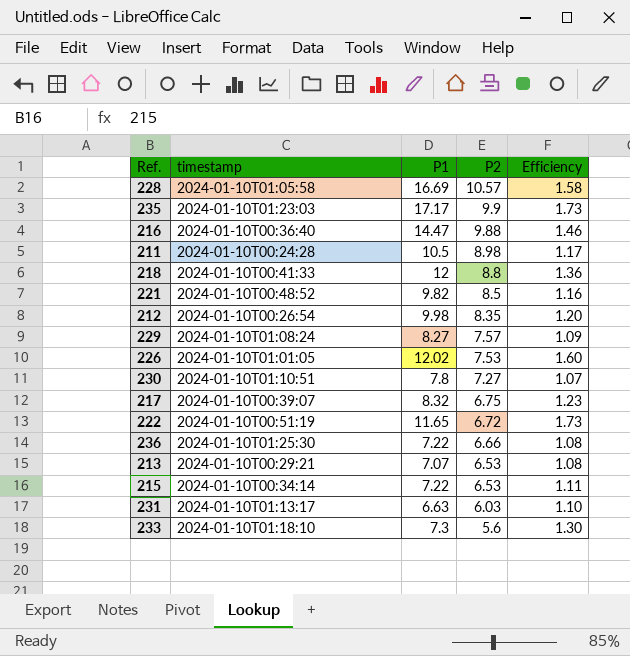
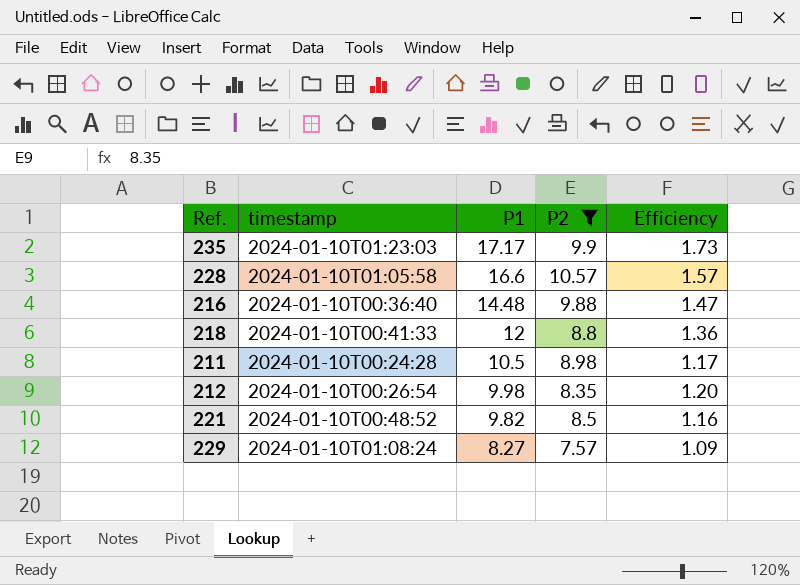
filter: none -> P2 >= 7.57
row order: P2 descending -> P1 descending
228 | P1: 16.69 -> 16.6
228 | Efficiency: 1.58 -> 1.57
216 | P1: 14.47 -> 14.48
216 | Efficiency: 1.46 -> 1.47

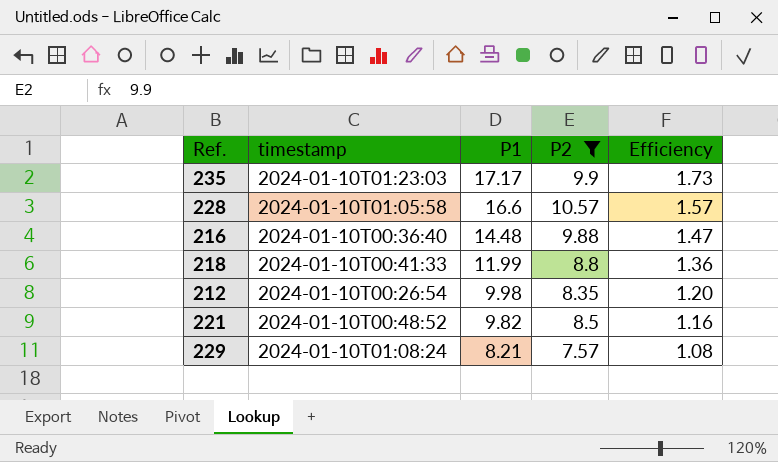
row 211: 2024-01-10T00:24:28 | 10.5 | 8.98 | 1.17 -> none
218 | P1: 12 -> 11.99
229 | P1: 8.27 -> 8.21
229 | Efficiency: 1.09 -> 1.08

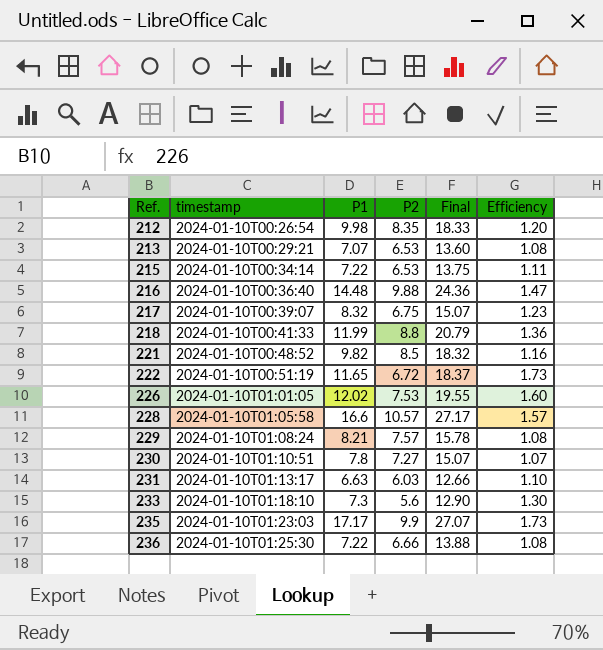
filter: P2 >= 7.57 -> none
row order: P1 descending -> Ref. ascending
column Final | formula: none -> [P1] + [P2]

